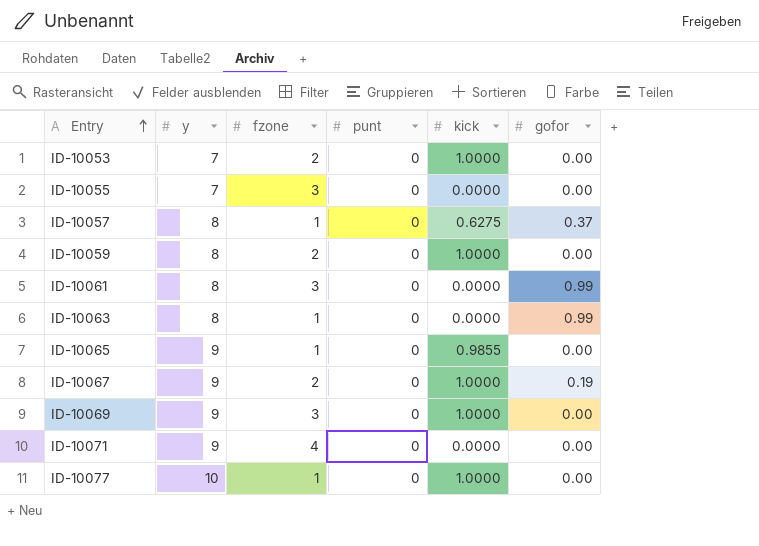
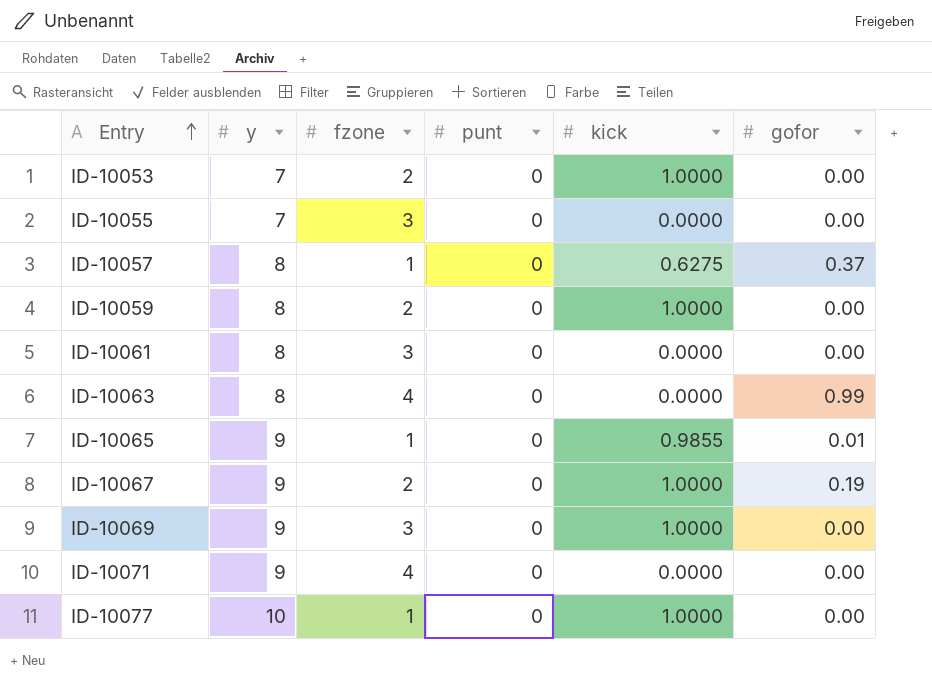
ID-10061 | gofor: 0.99 -> 0.00
ID-10063 | fzone: 1 -> 4
ID-10065 | gofor: 0.00 -> 0.01

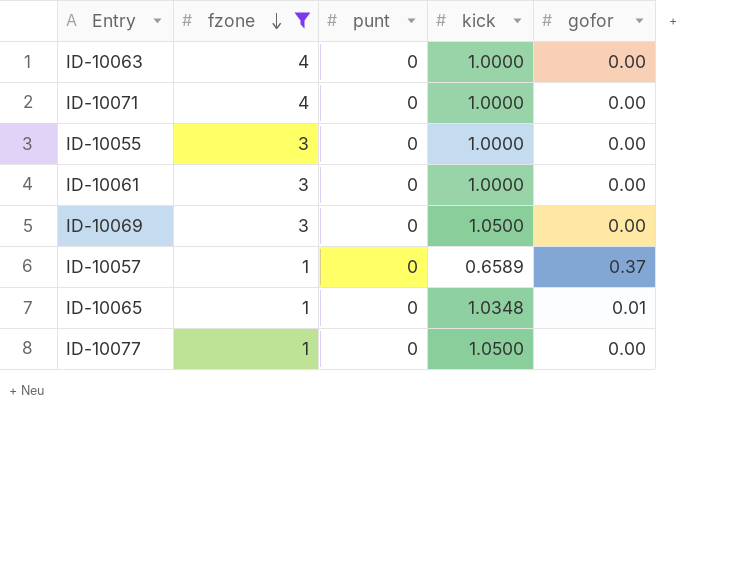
filter: none -> fzone != 2
row order: Entry ascending -> fzone descending
column y | position: 2 -> none
ID-10063 | kick: 0.0000 -> 1.0000
ID-10063 | gofor: 0.99 -> 0.00
ID-10071 | kick: 0.0000 -> 1.0000
ID-10055 | kick: 0.0000 -> 1.0000
ID-10061 | kick: 0.0000 -> 1.0000
ID-10069 | kick: 1.0000 -> 1.0500
ID-10057 | kick: 0.6275 -> 0.6589
ID-10065 | kick: 0.9855 -> 1.0348
ID-10077 | kick: 1.0000 -> 1.0500

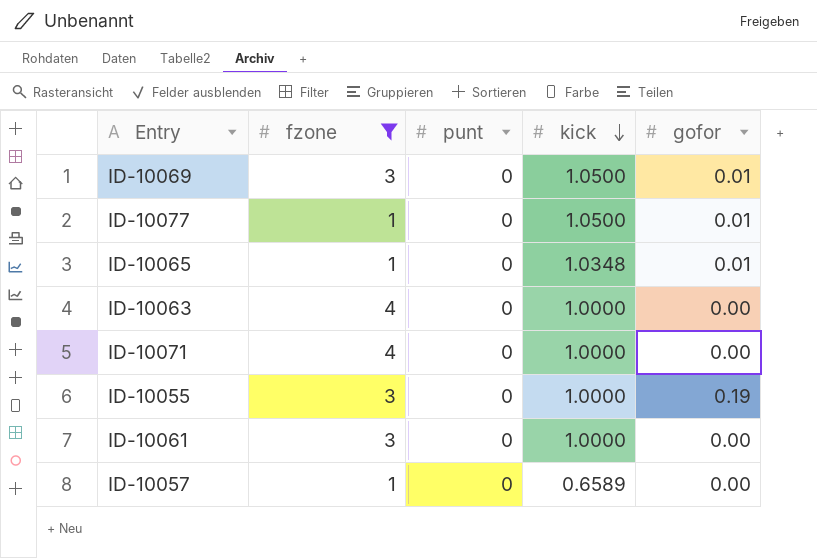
row order: fzone descending -> kick descending
ID-10069 | gofor: 0.00 -> 0.01
ID-10077 | gofor: 0.00 -> 0.01
ID-10055 | gofor: 0.00 -> 0.19
ID-10057 | gofor: 0.37 -> 0.00

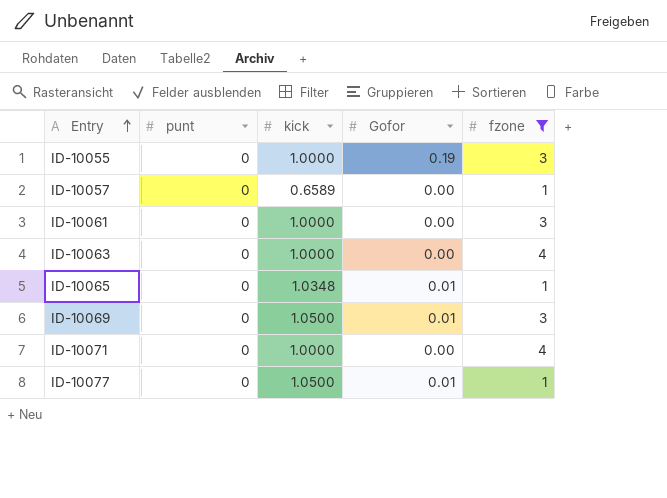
row order: kick descending -> Entry ascending
column name: gofor -> Gofor
column fzone | position: 2 -> 5

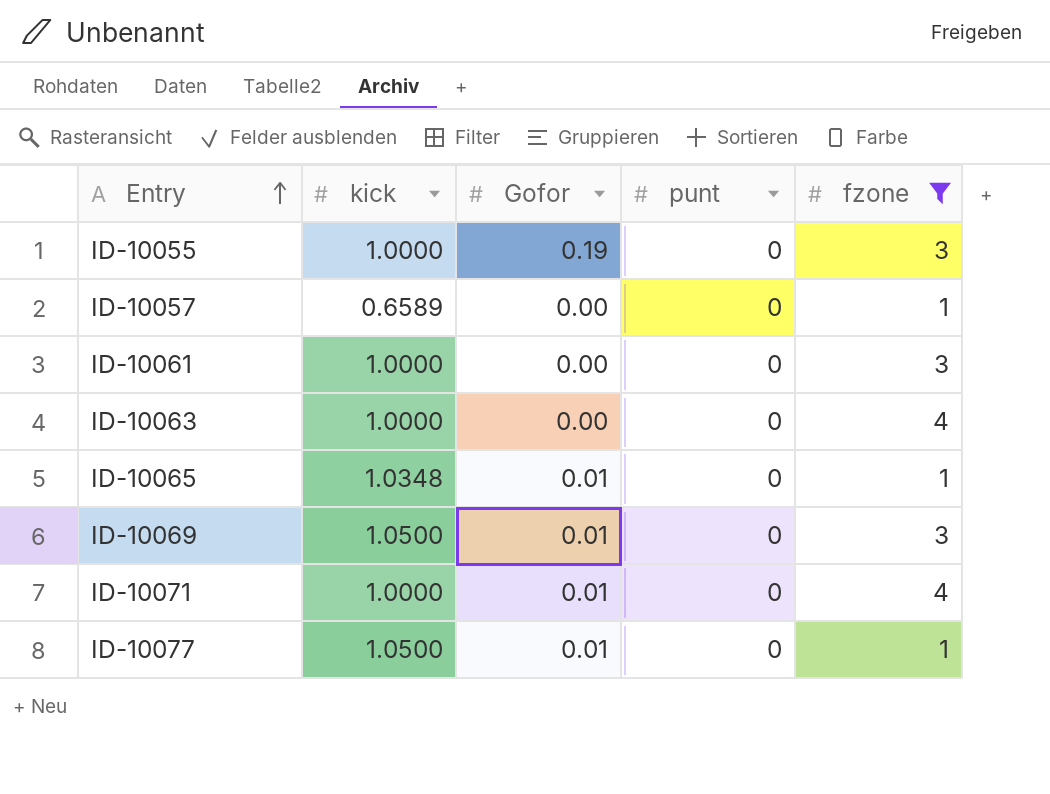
column punt | position: 2 -> 4
ID-10071 | Gofor: 0.00 -> 0.01

